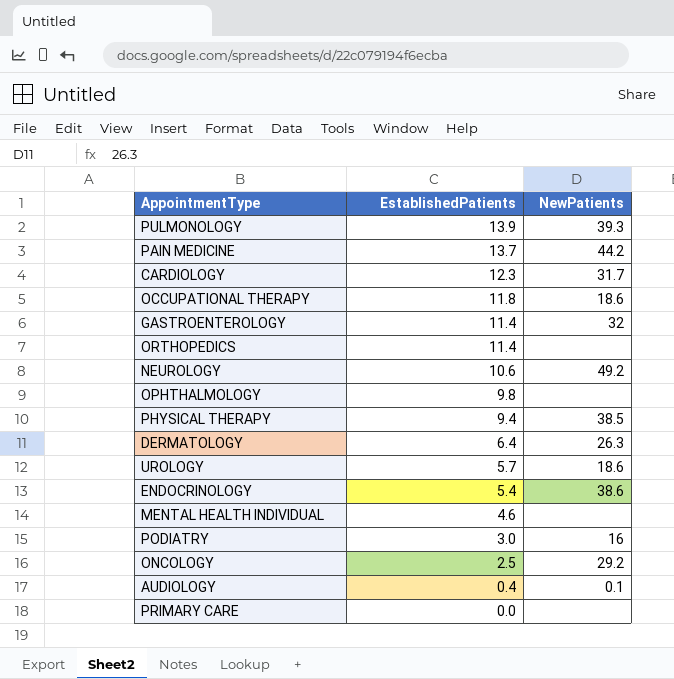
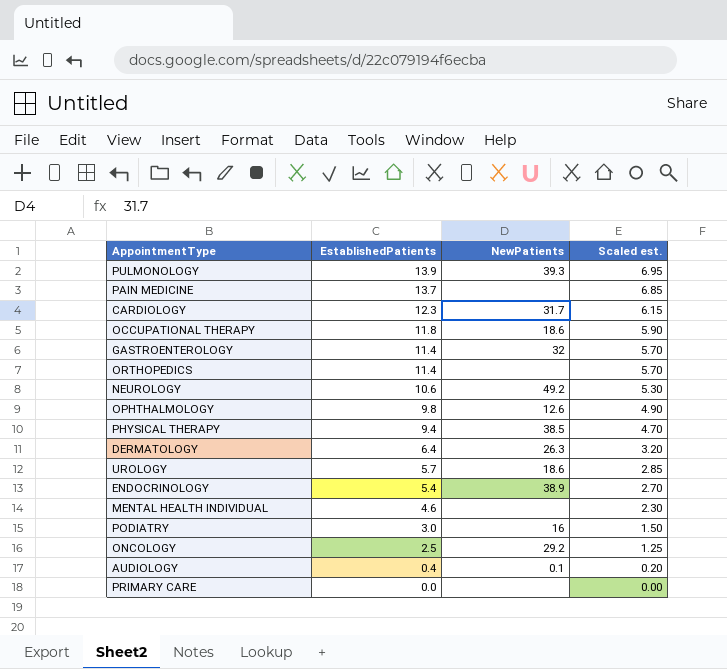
column Scaled est. | formula: none -> [EstablishedPatients] * 0.5
PAIN MEDICINE | NewPatients: 44.2 -> none
OPHTHALMOLOGY | NewPatients: none -> 12.6
ENDOCRINOLOGY | NewPatients: 38.6 -> 38.9

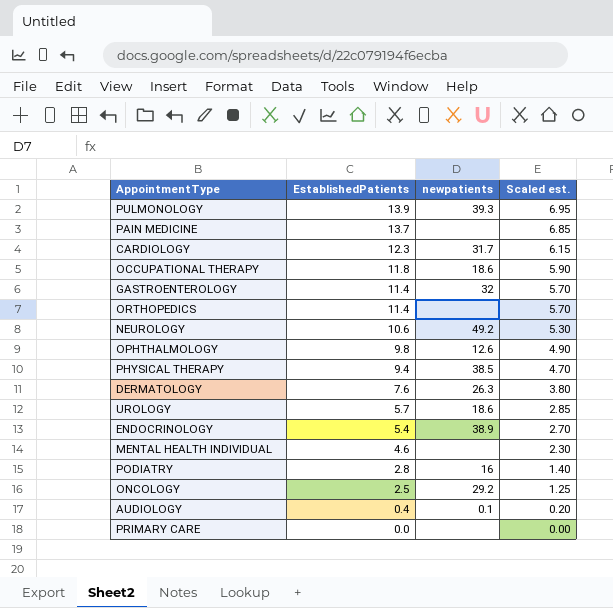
column name: NewPatients -> newpatients
DERMATOLOGY | EstablishedPatients: 6.4 -> 7.6
DERMATOLOGY | Scaled est.: 3.20 -> 3.80
PODIATRY | EstablishedPatients: 3.0 -> 2.8
PODIATRY | Scaled est.: 1.50 -> 1.40

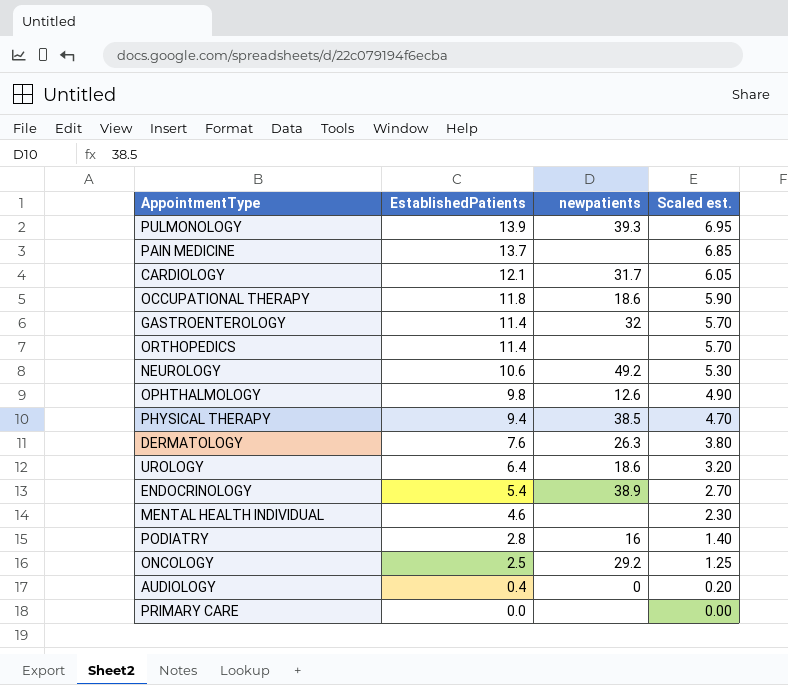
CARDIOLOGY | EstablishedPatients: 12.3 -> 12.1
CARDIOLOGY | Scaled est.: 6.15 -> 6.05
UROLOGY | EstablishedPatients: 5.7 -> 6.4
UROLOGY | Scaled est.: 2.85 -> 3.20
AUDIOLOGY | newpatients: 0.1 -> 0

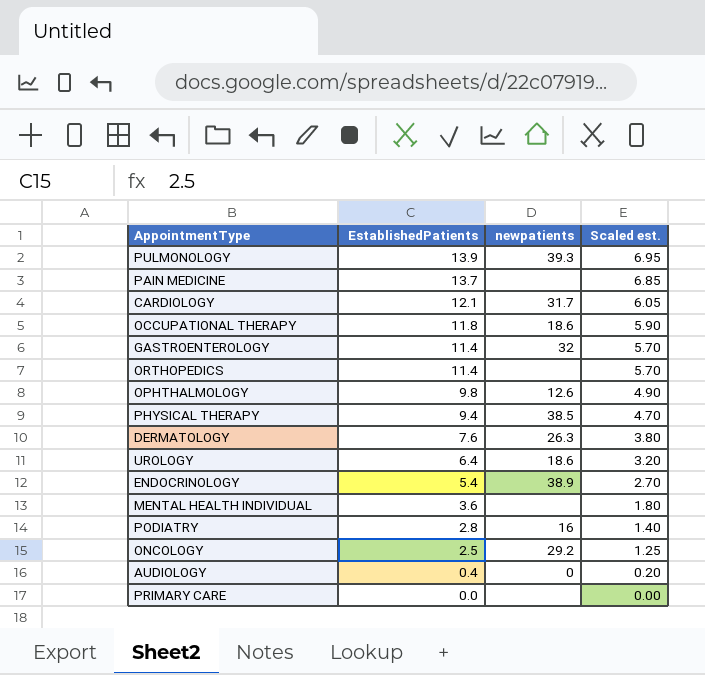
row NEUROLOGY: 10.6 | 49.2 | 5.30 -> none
MENTAL HEALTH INDIVIDUAL | EstablishedPatients: 4.6 -> 3.6
MENTAL HEALTH INDIVIDUAL | Scaled est.: 2.30 -> 1.80

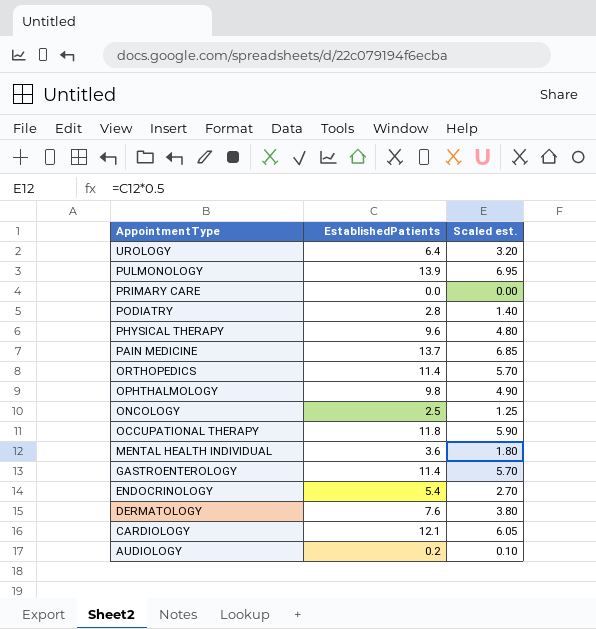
row order: EstablishedPatients descending -> AppointmentType descending
column newpatients | position: 3 -> none
PHYSICAL THERAPY | EstablishedPatients: 9.4 -> 9.6
PHYSICAL THERAPY | Scaled est.: 4.70 -> 4.80
AUDIOLOGY | EstablishedPatients: 0.4 -> 0.2
AUDIOLOGY | Scaled est.: 0.20 -> 0.10

